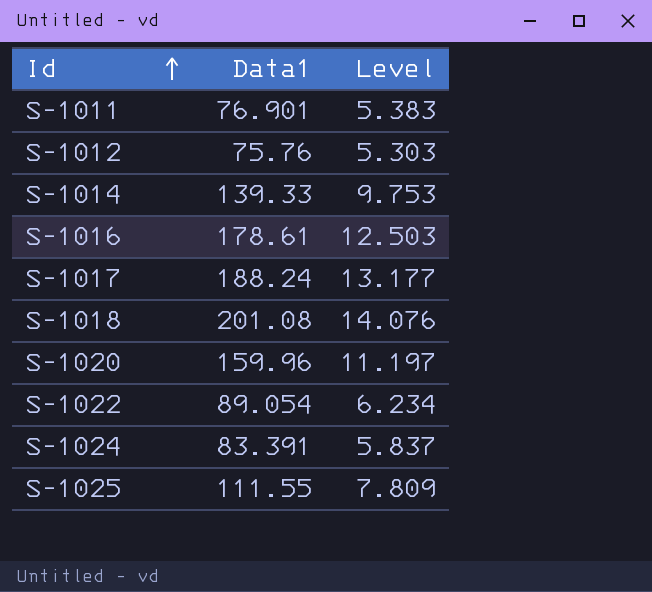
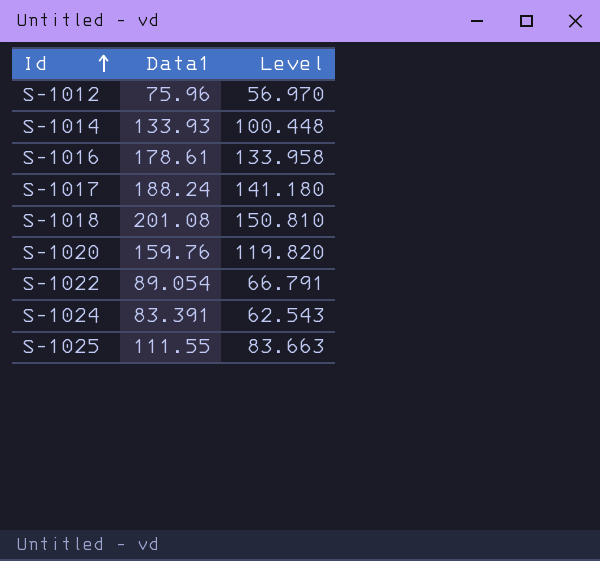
column Level | formula: [Data1] * 0.07 -> [Data1] * 0.75
row S-1011: 76.901 | 5.383 -> none
S-1012 | Data1: 75.76 -> 75.96
S-1014 | Data1: 139.33 -> 133.93
S-1020 | Data1: 159.96 -> 159.76

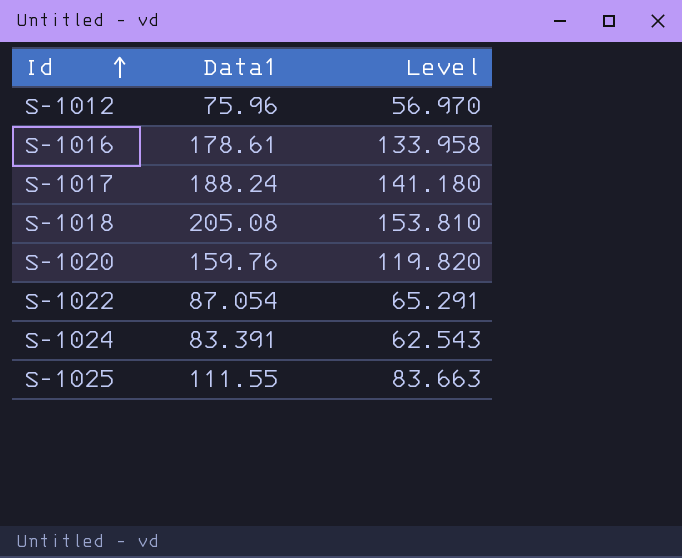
row S-1014: 133.93 | 100.448 -> none
S-1018 | Data1: 201.08 -> 205.08
S-1018 | Level: 150.810 -> 153.810
S-1022 | Data1: 89.054 -> 87.054
S-1022 | Level: 66.791 -> 65.291

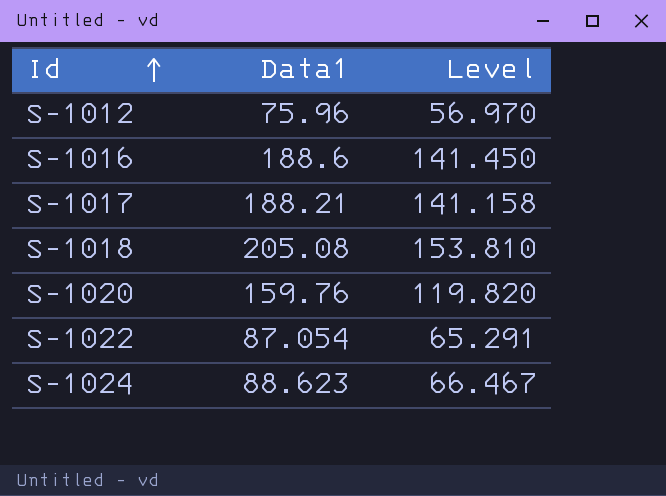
row S-1025: 111.55 | 83.663 -> none
S-1016 | Data1: 178.61 -> 188.6
S-1016 | Level: 133.958 -> 141.450
S-1017 | Data1: 188.24 -> 188.21
S-1017 | Level: 141.180 -> 141.158
S-1024 | Data1: 83.391 -> 88.623
S-1024 | Level: 62.543 -> 66.467

